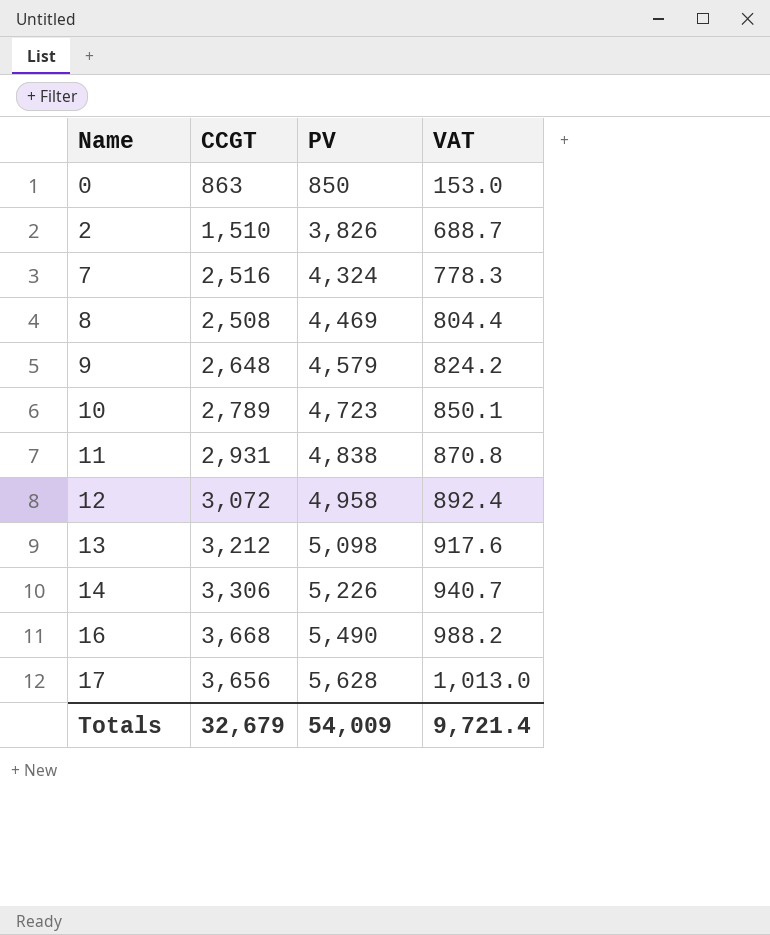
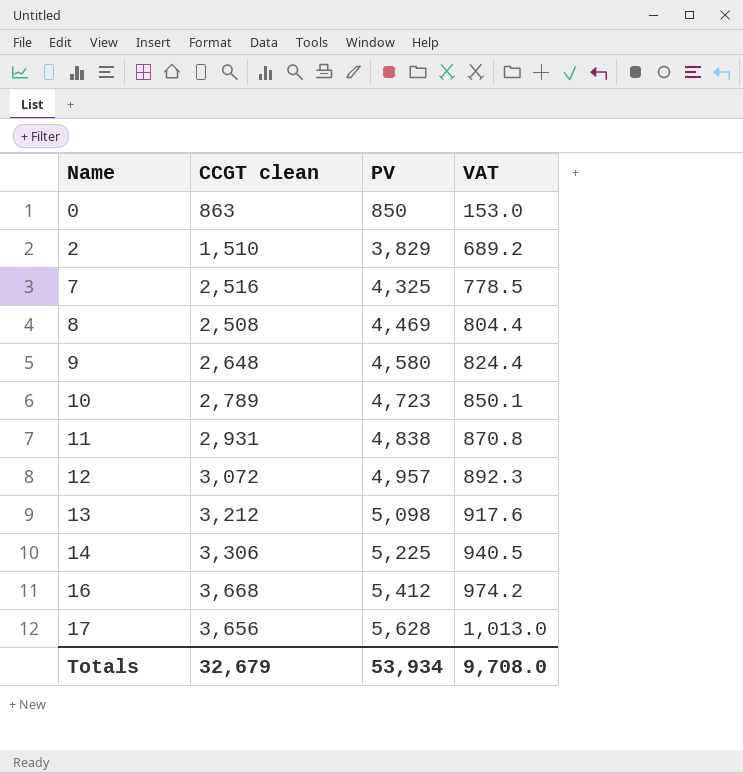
column name: CCGT -> CCGT clean
2 | PV: 3,826 -> 3,829
2 | VAT: 688.7 -> 689.2
7 | PV: 4,324 -> 4,325
7 | VAT: 778.3 -> 778.5
9 | PV: 4,579 -> 4,580
9 | VAT: 824.2 -> 824.4
12 | PV: 4,958 -> 4,957
12 | VAT: 892.4 -> 892.3
14 | PV: 5,226 -> 5,225
14 | VAT: 940.7 -> 940.5
16 | PV: 5,490 -> 5,412
16 | VAT: 988.2 -> 974.2
Totals | PV: 54,009 -> 53,934
Totals | VAT: 9,721.4 -> 9,708.0

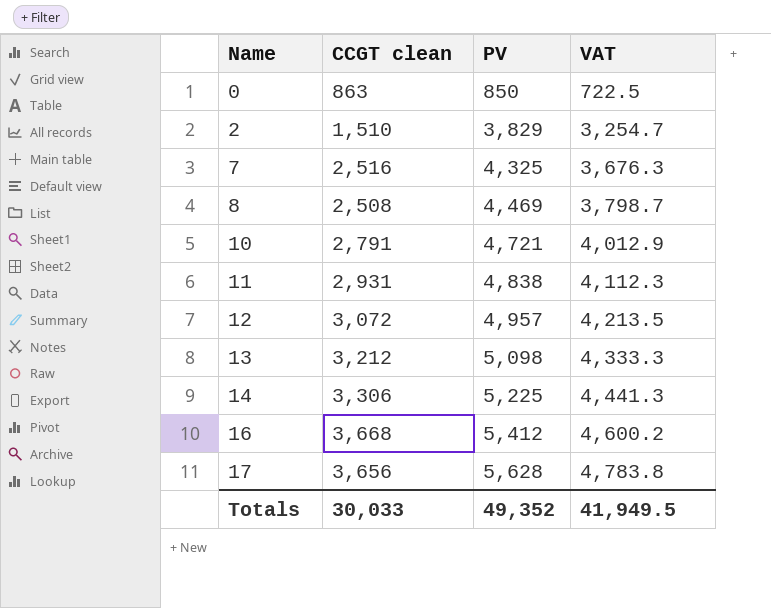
column VAT | formula: [PV] * 0.18 -> [PV] * 0.85
row 9: 2,648 | 4,580 | 824.4 -> none
10 | CCGT clean: 2,789 -> 2,791
10 | PV: 4,723 -> 4,721
Totals | CCGT clean: 32,679 -> 30,033
Totals | PV: 53,934 -> 49,352
Totals | VAT: 9,708.0 -> 41,949.5

